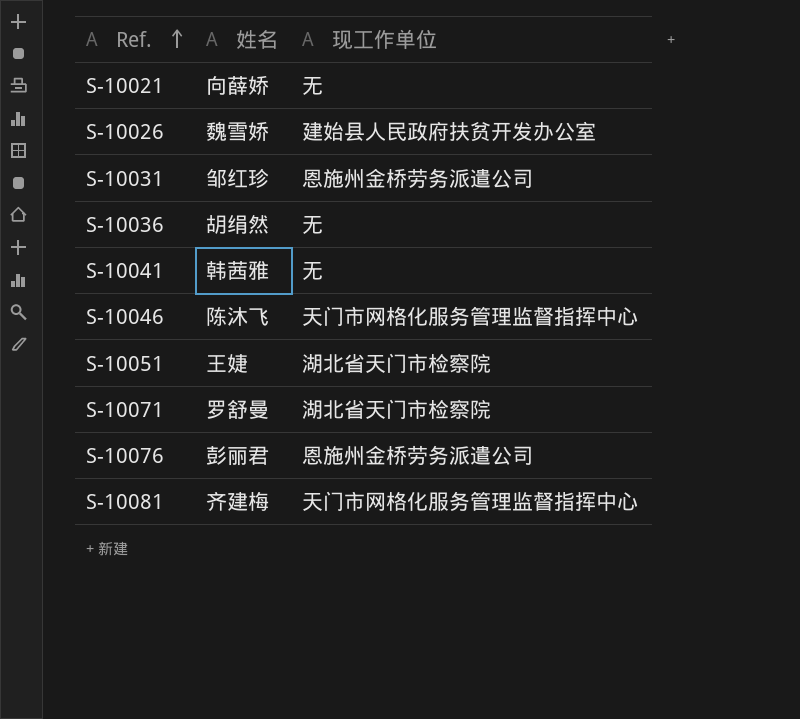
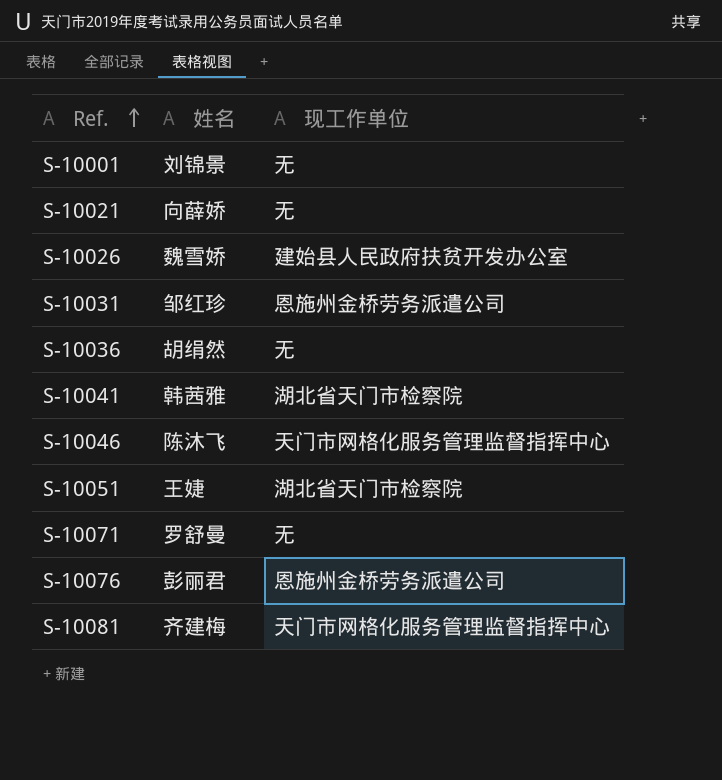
row S-10001: none -> 刘锦景 | 无
S-10041 | 现工作单位: 无 -> 湖北省天门市检察院
S-10071 | 现工作单位: 湖北省天门市检察院 -> 无

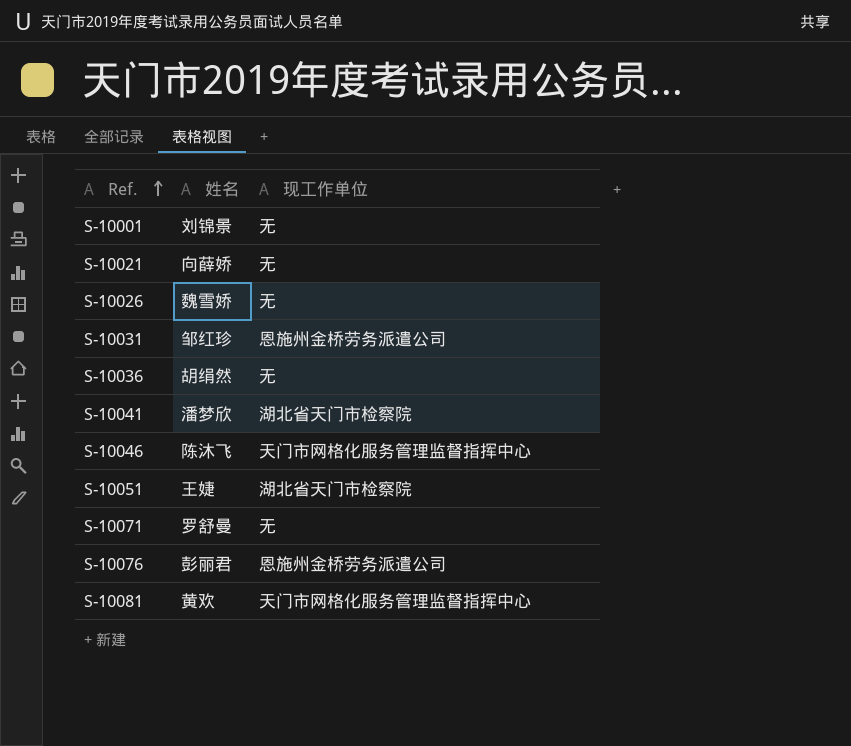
S-10026 | 现工作单位: 建始县人民政府扶贫开发办公室 -> 无
S-10041 | 姓名: 韩茜雅 -> 潘梦欣
S-10081 | 姓名: 齐建梅 -> 黄欢

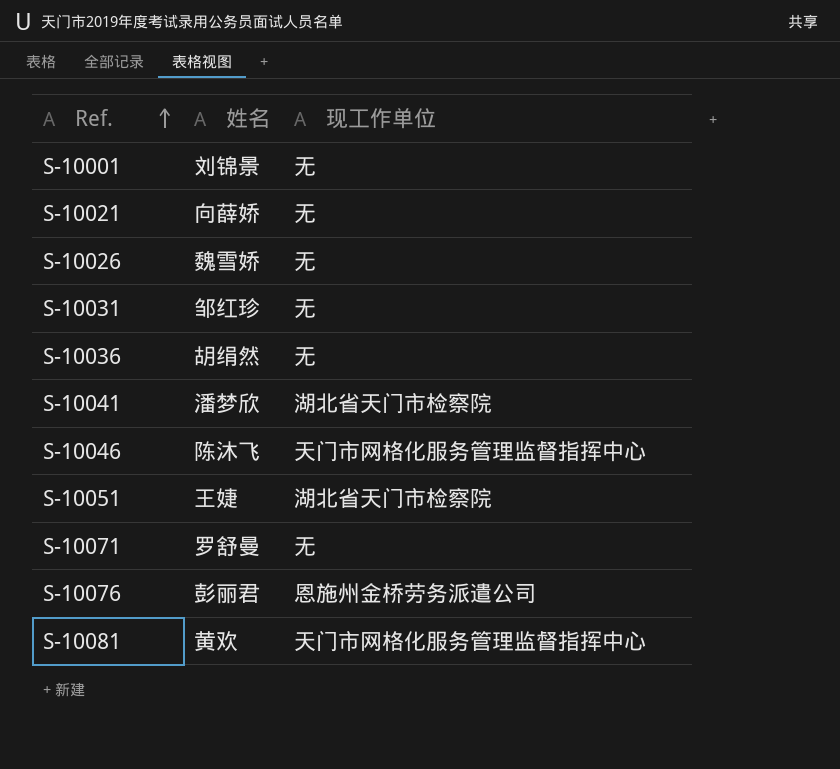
S-10031 | 现工作单位: 恩施州金桥劳务派遣公司 -> 无

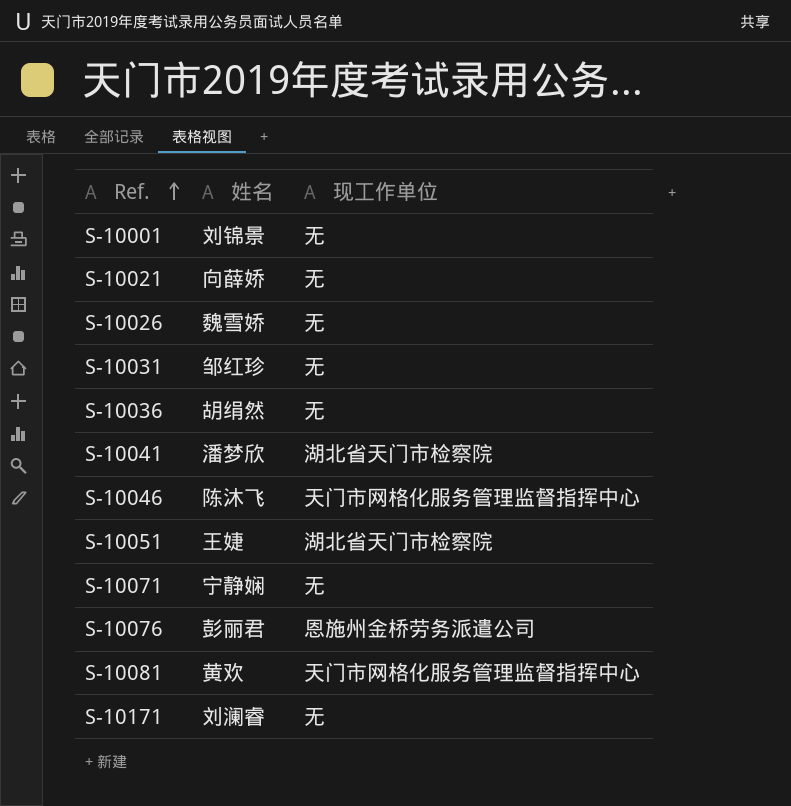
S-10071 | 姓名: 罗舒曼 -> 宁静娴
row S-10171: none -> 刘澜睿 | 无

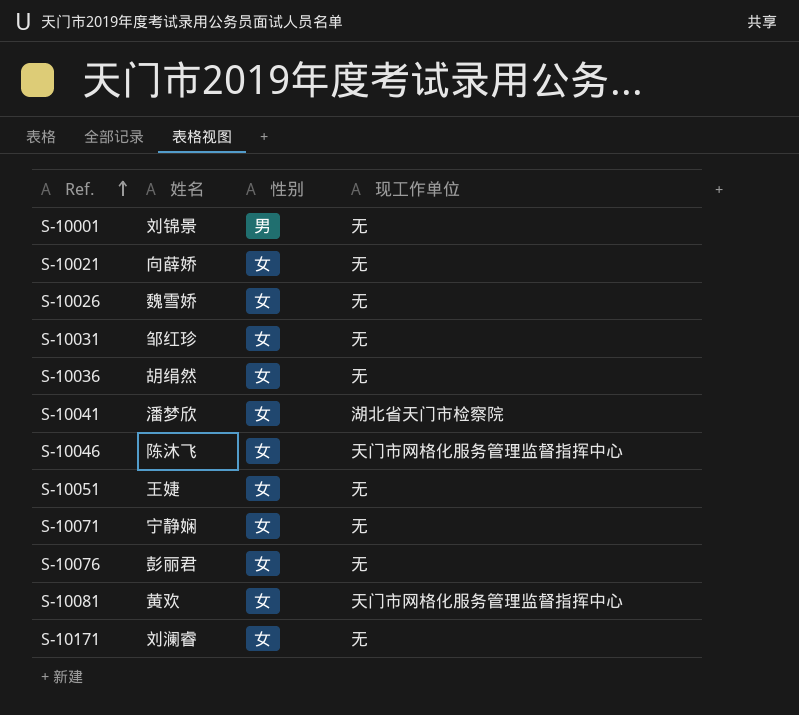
column 性别 | position: none -> 3
S-10051 | 现工作单位: 湖北省天门市检察院 -> 无
S-10076 | 现工作单位: 恩施州金桥劳务派遣公司 -> 无

